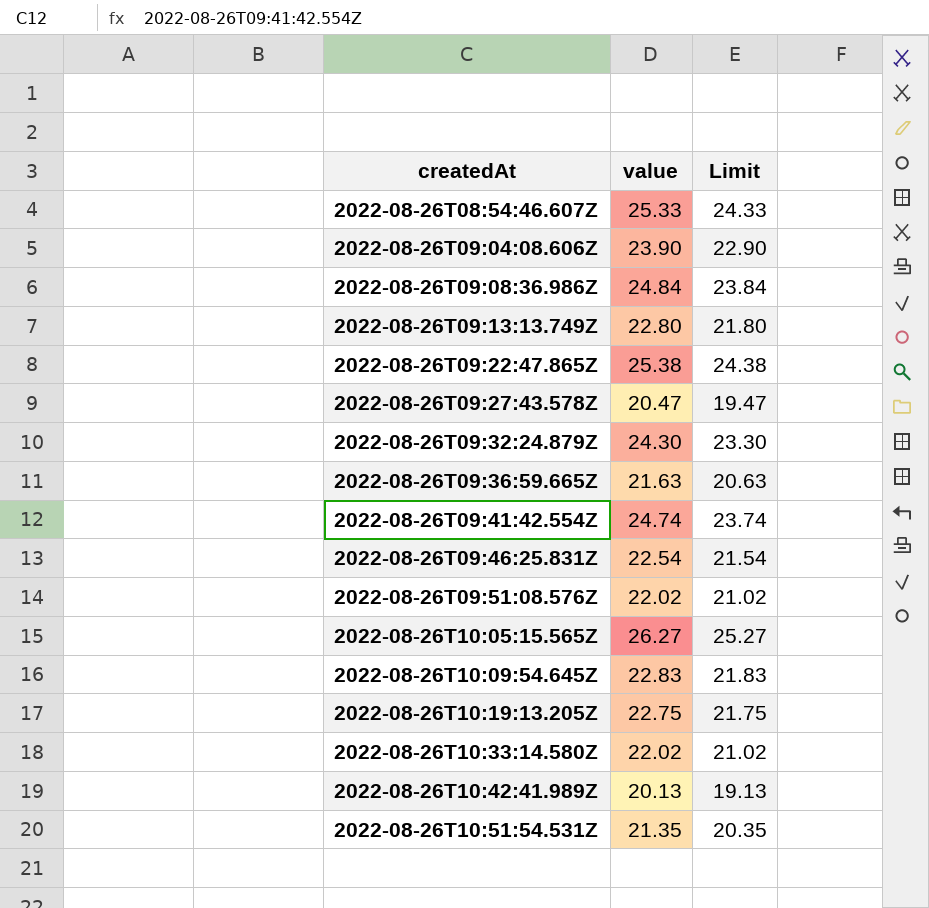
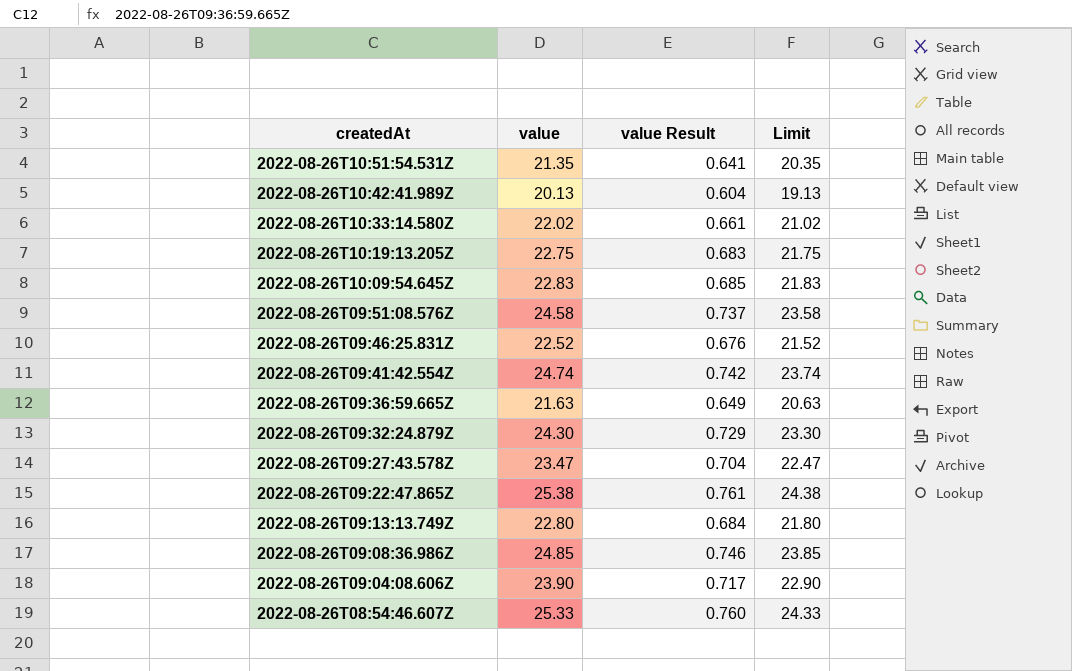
row order: createdAt ascending -> createdAt descending
column value Result | formula: none -> [value] * 0.03
row 2022-08-26T10:05:15.565Z: 26.27 | 25.27 -> none
2022-08-26T09:51:08.576Z | value: 22.02 -> 24.58
2022-08-26T09:51:08.576Z | Limit: 21.02 -> 23.58
2022-08-26T09:46:25.831Z | value: 22.54 -> 22.52
2022-08-26T09:46:25.831Z | Limit: 21.54 -> 21.52
2022-08-26T09:27:43.578Z | value: 20.47 -> 23.47
2022-08-26T09:27:43.578Z | Limit: 19.47 -> 22.47
2022-08-26T09:08:36.986Z | value: 24.84 -> 24.85
2022-08-26T09:08:36.986Z | Limit: 23.84 -> 23.85

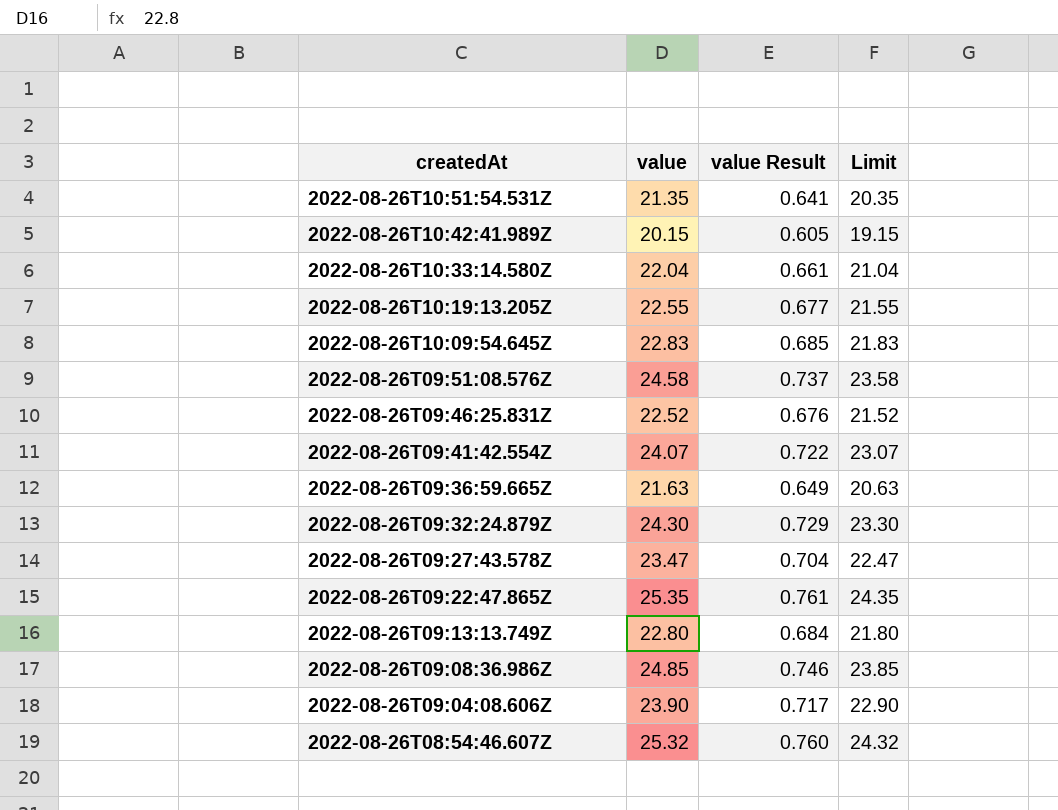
2022-08-26T10:42:41.989Z | value: 20.13 -> 20.15
2022-08-26T10:42:41.989Z | value Result: 0.604 -> 0.605
2022-08-26T10:42:41.989Z | Limit: 19.13 -> 19.15
2022-08-26T10:33:14.580Z | value: 22.02 -> 22.04
2022-08-26T10:33:14.580Z | Limit: 21.02 -> 21.04
2022-08-26T10:19:13.205Z | value: 22.75 -> 22.55
2022-08-26T10:19:13.205Z | value Result: 0.683 -> 0.677
2022-08-26T10:19:13.205Z | Limit: 21.75 -> 21.55
2022-08-26T09:41:42.554Z | value: 24.74 -> 24.07
2022-08-26T09:41:42.554Z | value Result: 0.742 -> 0.722
2022-08-26T09:41:42.554Z | Limit: 23.74 -> 23.07
2022-08-26T09:22:47.865Z | value: 25.38 -> 25.35
2022-08-26T09:22:47.865Z | Limit: 24.38 -> 24.35
2022-08-26T08:54:46.607Z | value: 25.33 -> 25.32
2022-08-26T08:54:46.607Z | Limit: 24.33 -> 24.32

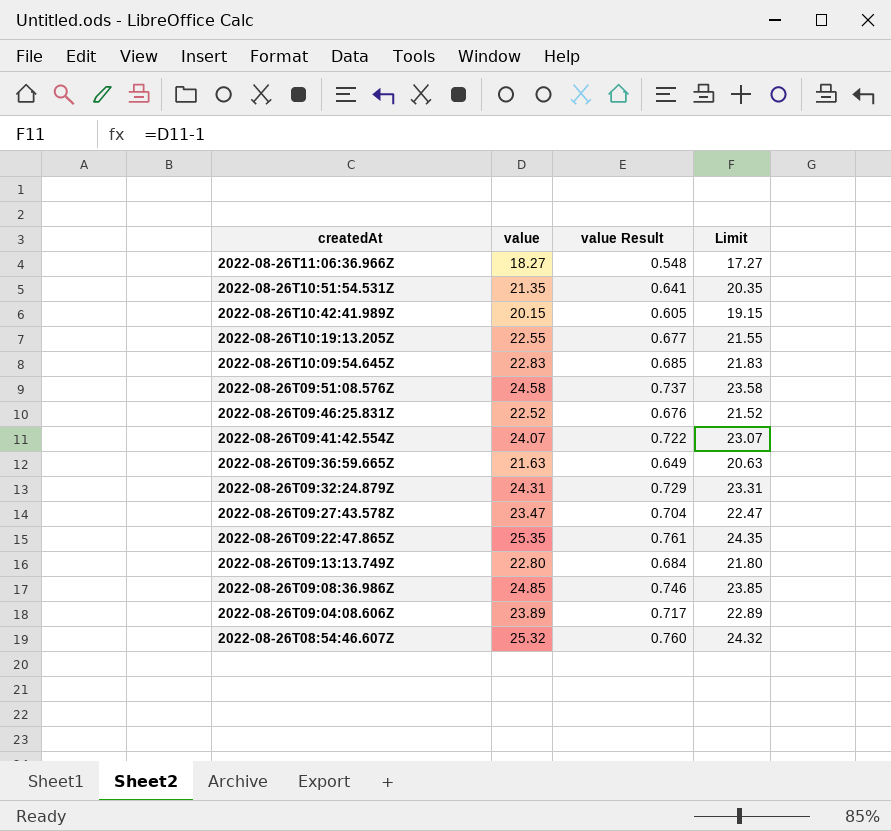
row 2022-08-26T10:33:14.580Z: 22.04 | 0.661 | 21.04 -> none
row 2022-08-26T11:06:36.966Z: none -> 18.27 | 0.548 | 17.27
2022-08-26T09:32:24.879Z | value: 24.30 -> 24.31
2022-08-26T09:32:24.879Z | Limit: 23.30 -> 23.31
2022-08-26T09:04:08.606Z | value: 23.90 -> 23.89
2022-08-26T09:04:08.606Z | Limit: 22.90 -> 22.89

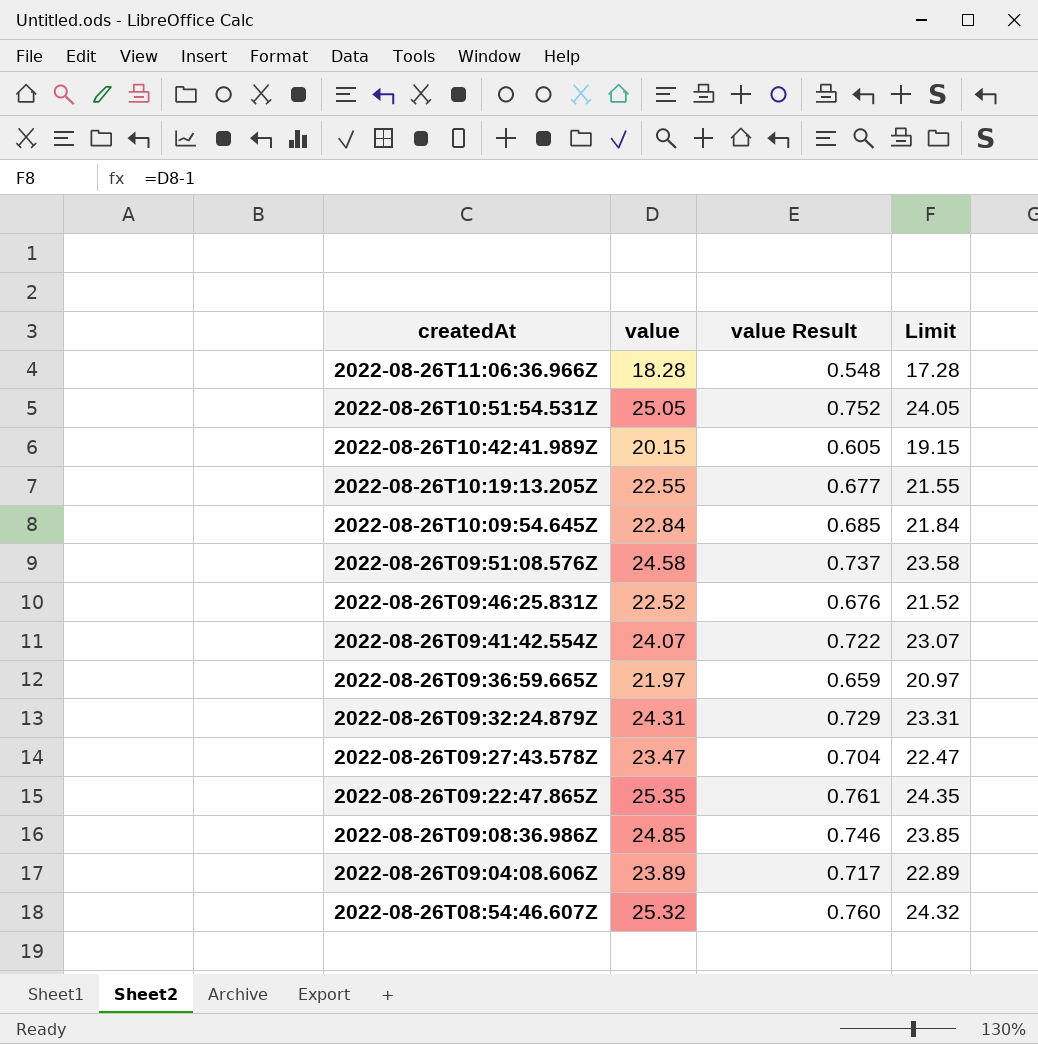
row 2022-08-26T09:13:13.749Z: 22.80 | 0.684 | 21.80 -> none
2022-08-26T11:06:36.966Z | value: 18.27 -> 18.28
2022-08-26T11:06:36.966Z | Limit: 17.27 -> 17.28
2022-08-26T10:51:54.531Z | value: 21.35 -> 25.05
2022-08-26T10:51:54.531Z | value Result: 0.641 -> 0.752
2022-08-26T10:51:54.531Z | Limit: 20.35 -> 24.05
2022-08-26T10:09:54.645Z | value: 22.83 -> 22.84
2022-08-26T10:09:54.645Z | Limit: 21.83 -> 21.84
2022-08-26T09:36:59.665Z | value: 21.63 -> 21.97
2022-08-26T09:36:59.665Z | value Result: 0.649 -> 0.659
2022-08-26T09:36:59.665Z | Limit: 20.63 -> 20.97

